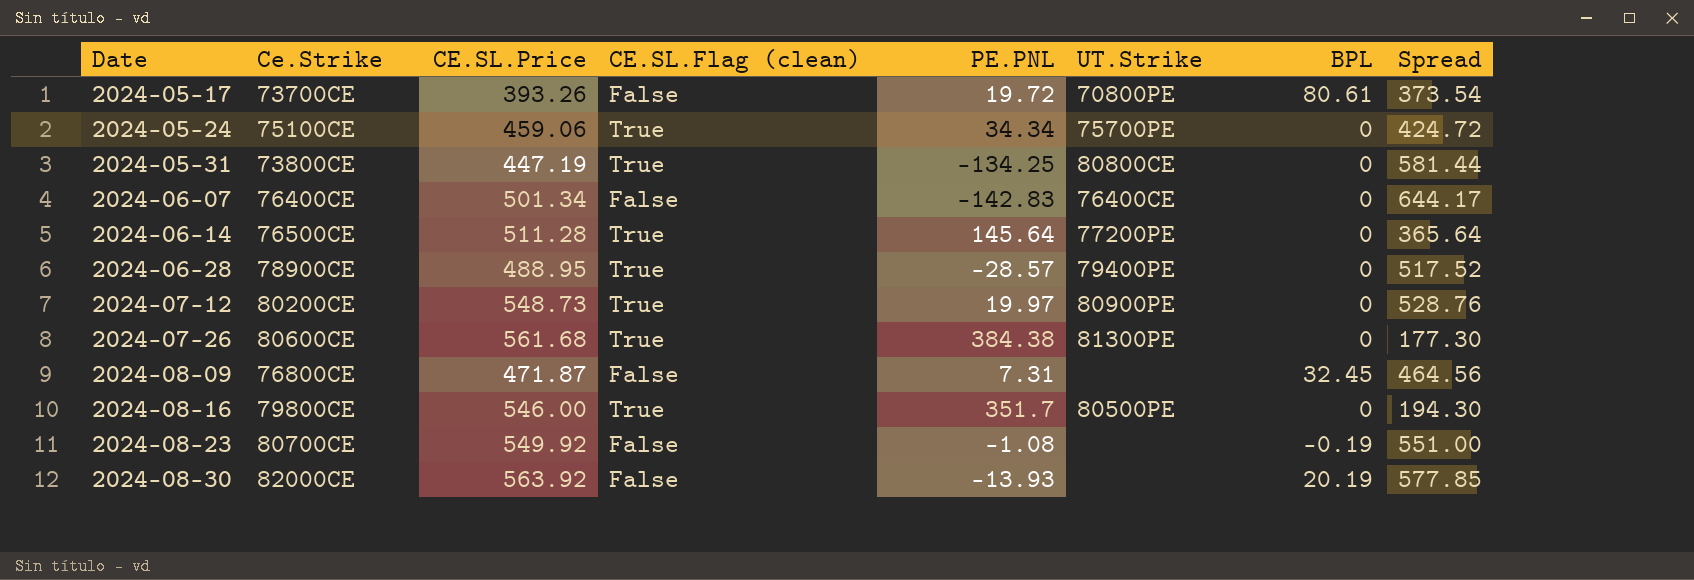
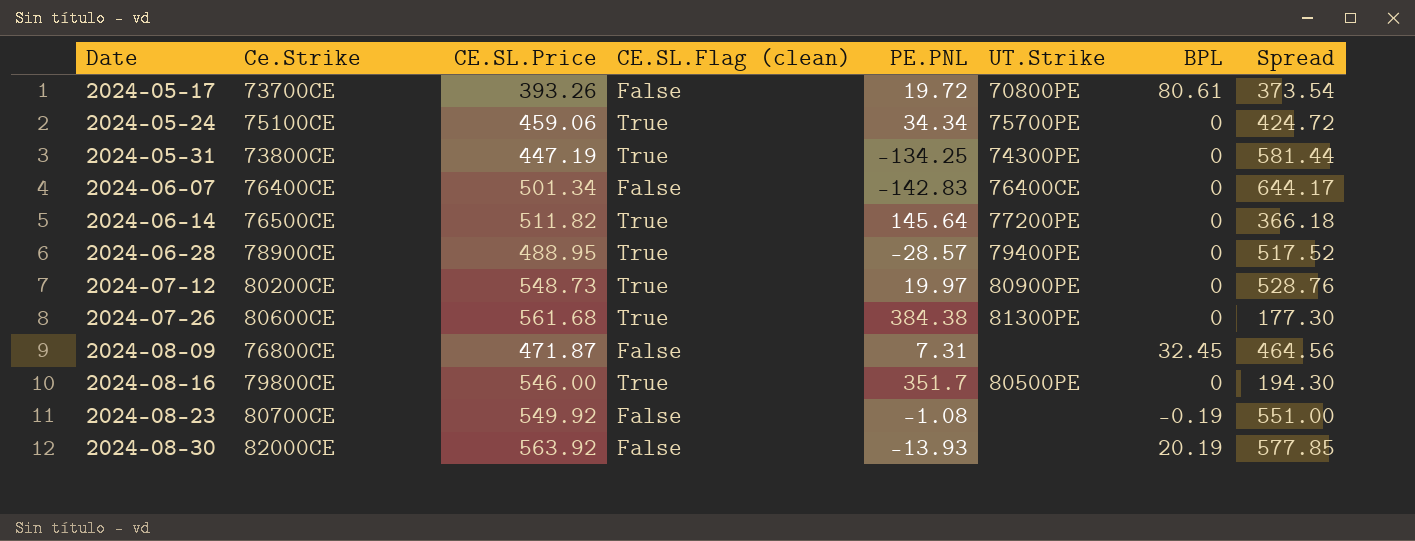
2024-05-31 | UT.Strike: 80800CE -> 74300PE
2024-06-14 | CE.SL.Price: 511.28 -> 511.82
2024-06-14 | Spread: 365.64 -> 366.18

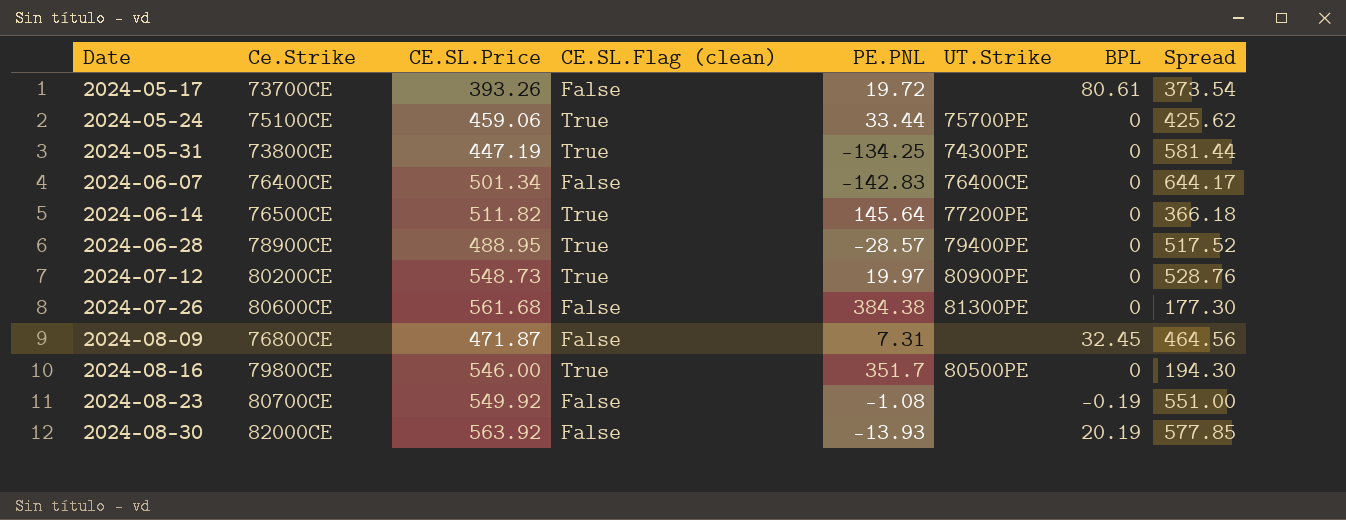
2024-05-17 | UT.Strike: 70800PE -> none
2024-05-24 | PE.PNL: 34.34 -> 33.44
2024-05-24 | Spread: 424.72 -> 425.62
2024-07-26 | CE.SL.Flag (clean): True -> False

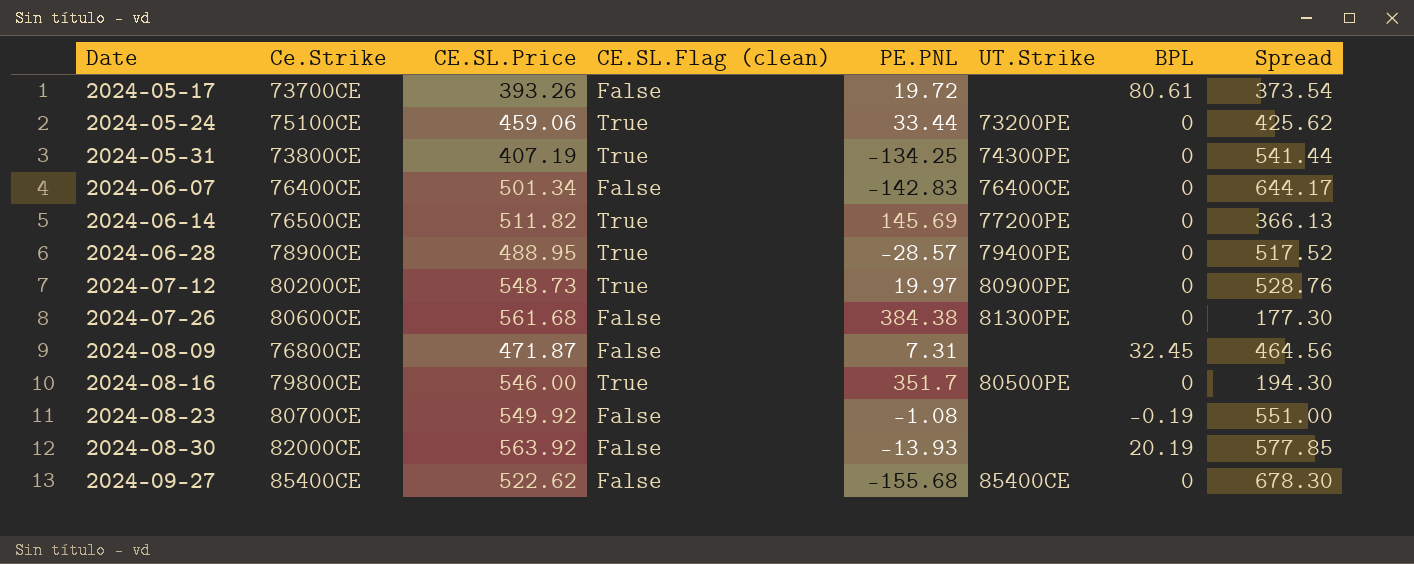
2024-05-24 | UT.Strike: 75700PE -> 73200PE
2024-05-31 | CE.SL.Price: 447.19 -> 407.19
2024-05-31 | Spread: 581.44 -> 541.44
2024-06-14 | PE.PNL: 145.64 -> 145.69
2024-06-14 | Spread: 366.18 -> 366.13
row 2024-09-27: none -> 85400CE | 522.62 | False | -155.68 | 85400CE | 0 | 678.30

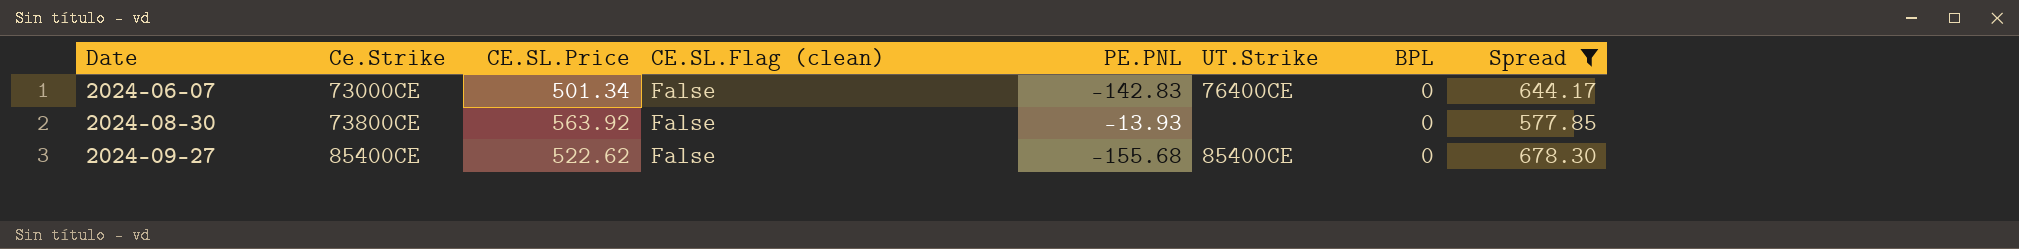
filter: none -> Spread >= 577.85
2024-06-07 | Ce.Strike: 76400CE -> 73000CE
2024-08-30 | Ce.Strike: 82000CE -> 73800CE
2024-08-30 | BPL: 20.19 -> 0

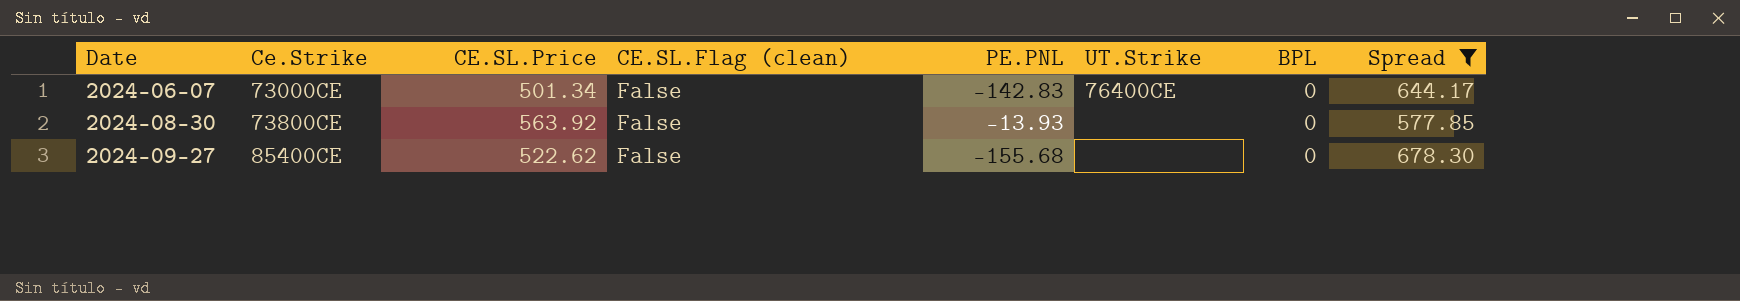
2024-09-27 | UT.Strike: 85400CE -> none

